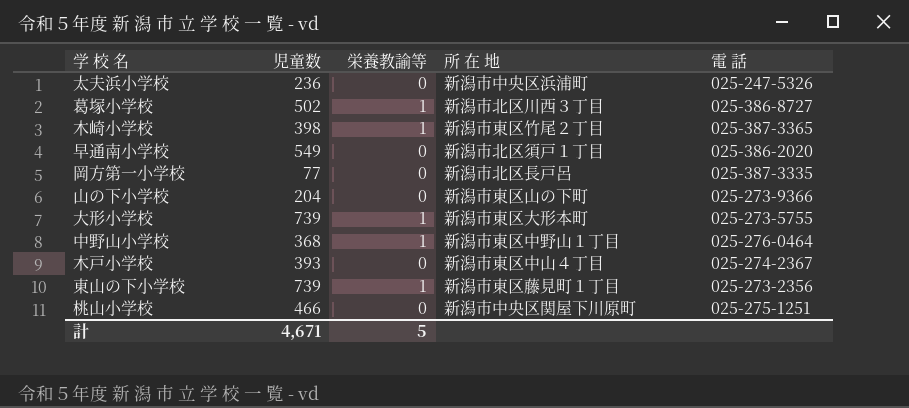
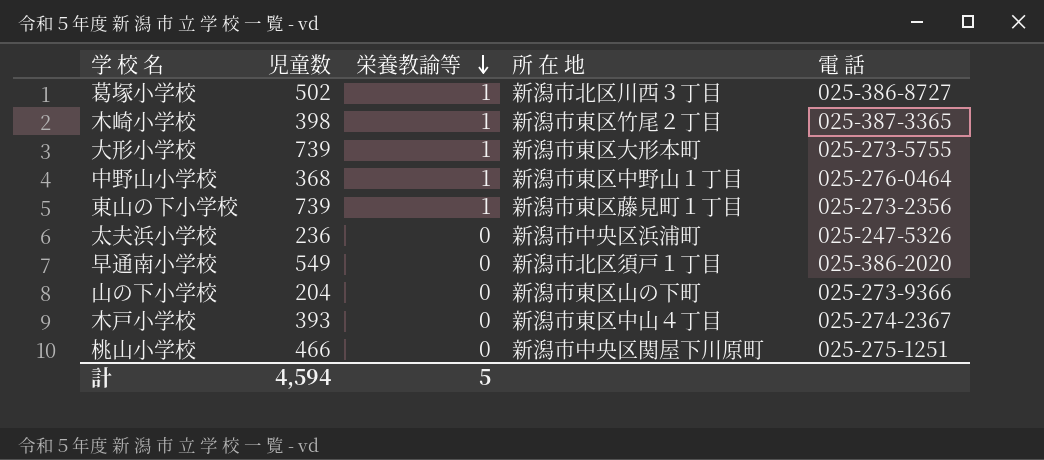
row order: none -> 栄養教諭等 descending
row 岡方第一小学校: 77 | 0 | 新潟市北区長戸呂 | 025-387-3335 -> none
計 | 児童数: 4,671 -> 4,594

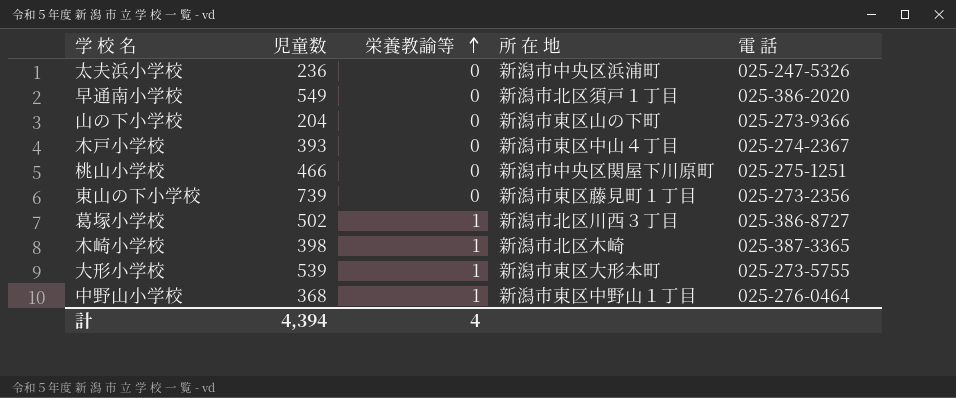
row order: 栄養教諭等 descending -> 栄養教諭等 ascending
東山の下小学校 | 栄養教諭等: 1 -> 0
木崎小学校 | 所 在 地: 新潟市東区竹尾２丁目 -> 新潟市北区木崎
大形小学校 | 児童数: 739 -> 539
計 | 児童数: 4,594 -> 4,394
計 | 栄養教諭等: 5 -> 4

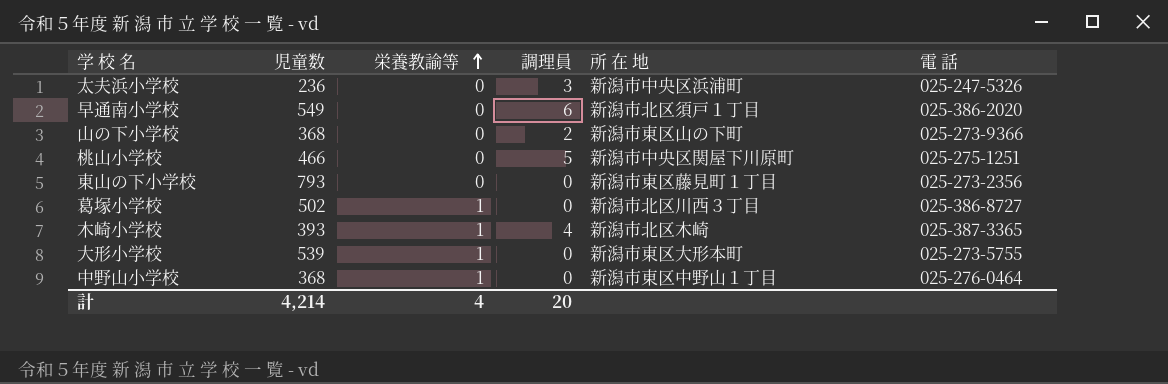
column 調理員 | position: none -> 4
row 木戸小学校: 393 | 0 | 新潟市東区中山４丁目 | 025-274-2367 -> none
山の下小学校 | 児童数: 204 -> 368
東山の下小学校 | 児童数: 739 -> 793
木崎小学校 | 児童数: 398 -> 393
計 | 児童数: 4,394 -> 4,214

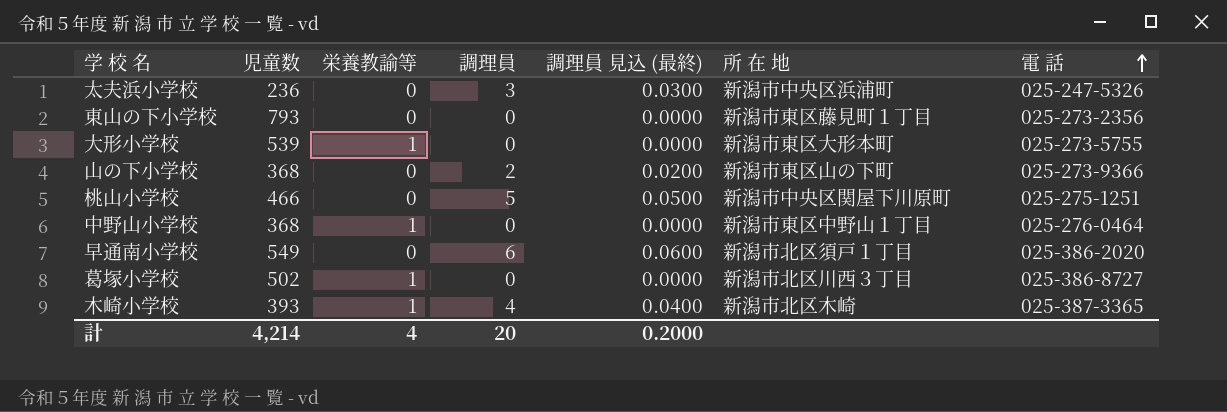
row order: 栄養教諭等 ascending -> 電 話 ascending
column 調理員 見込 (最終) | formula: none -> [調理員] * 0.01

